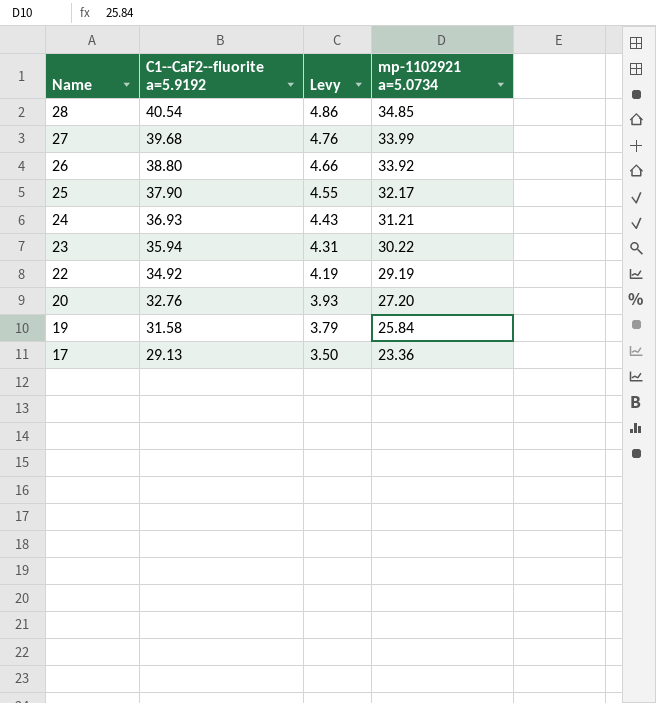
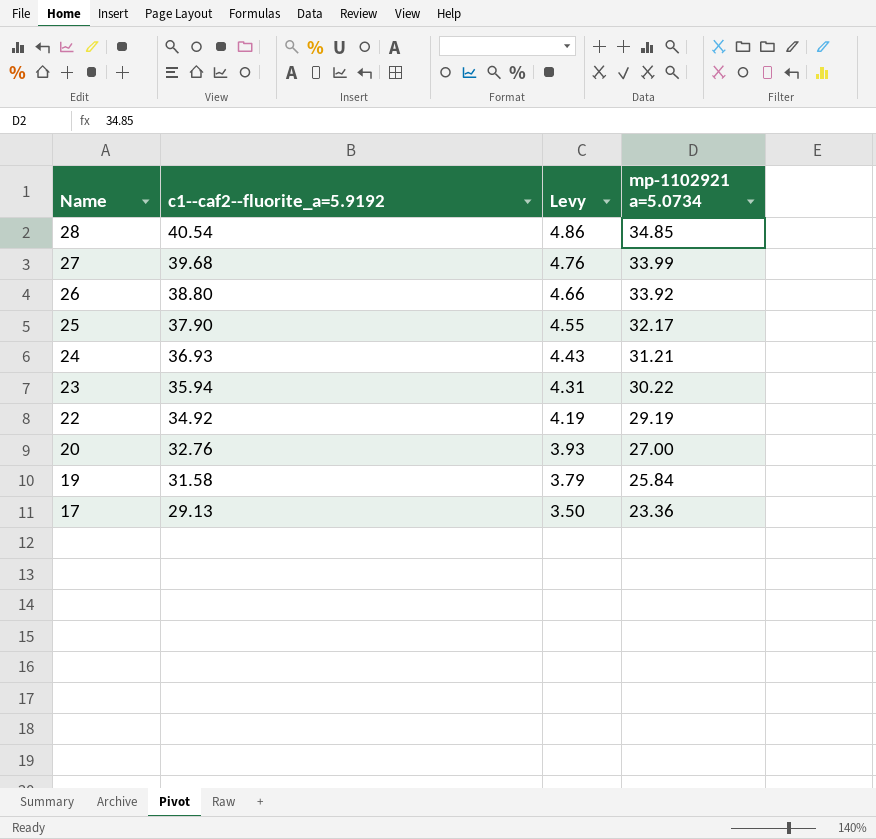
column name: C1--CaF2--fluorite a=5.9192 -> c1--caf2--fluorite_a=5.9192
20 | mp-1102921 a=5.0734: 27.20 -> 27.00

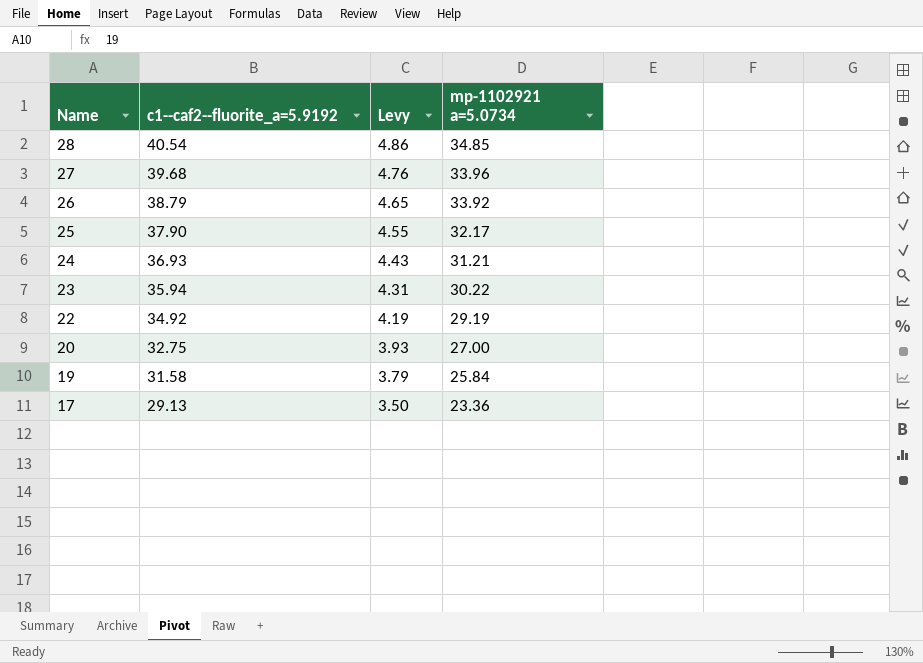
27 | mp-1102921 a=5.0734: 33.99 -> 33.96
26 | c1--caf2--fluorite_a=5.9192: 38.80 -> 38.79
26 | Levy: 4.66 -> 4.65
20 | c1--caf2--fluorite_a=5.9192: 32.76 -> 32.75

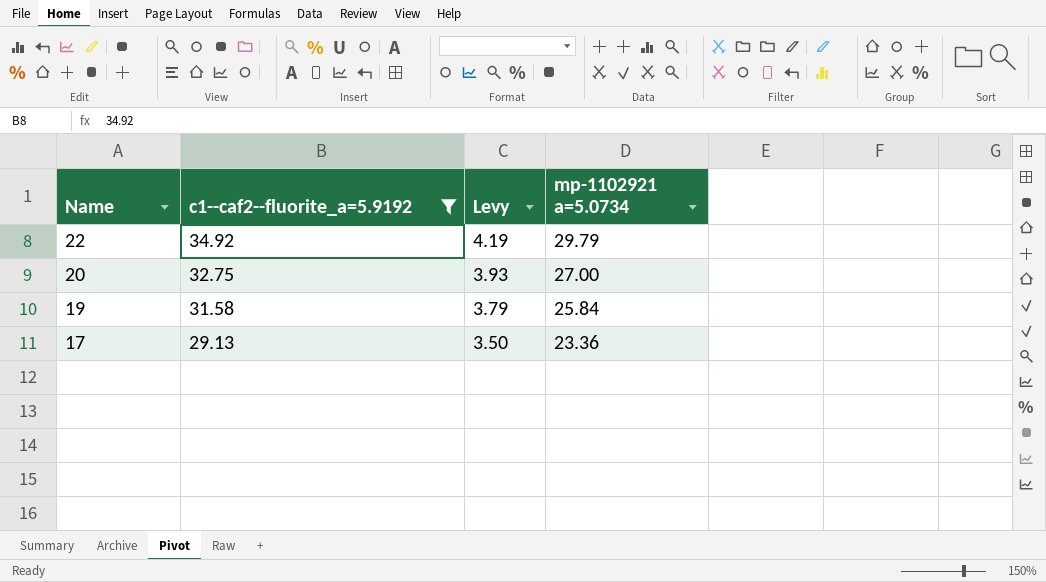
filter: none -> c1--caf2--fluorite_a=5.9192 <= 34.92
22 | mp-1102921 a=5.0734: 29.19 -> 29.79

